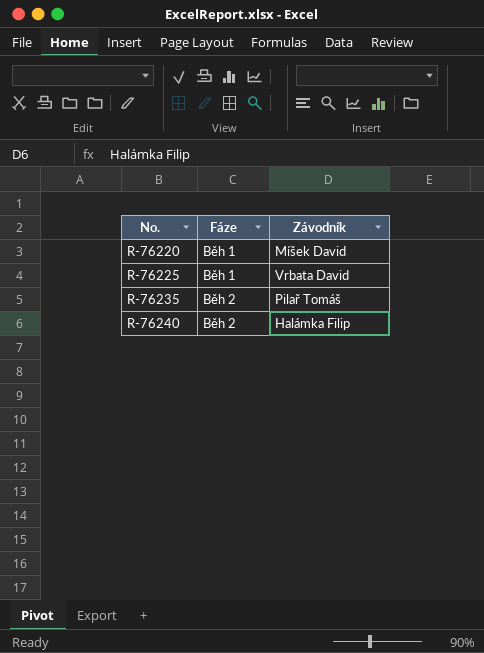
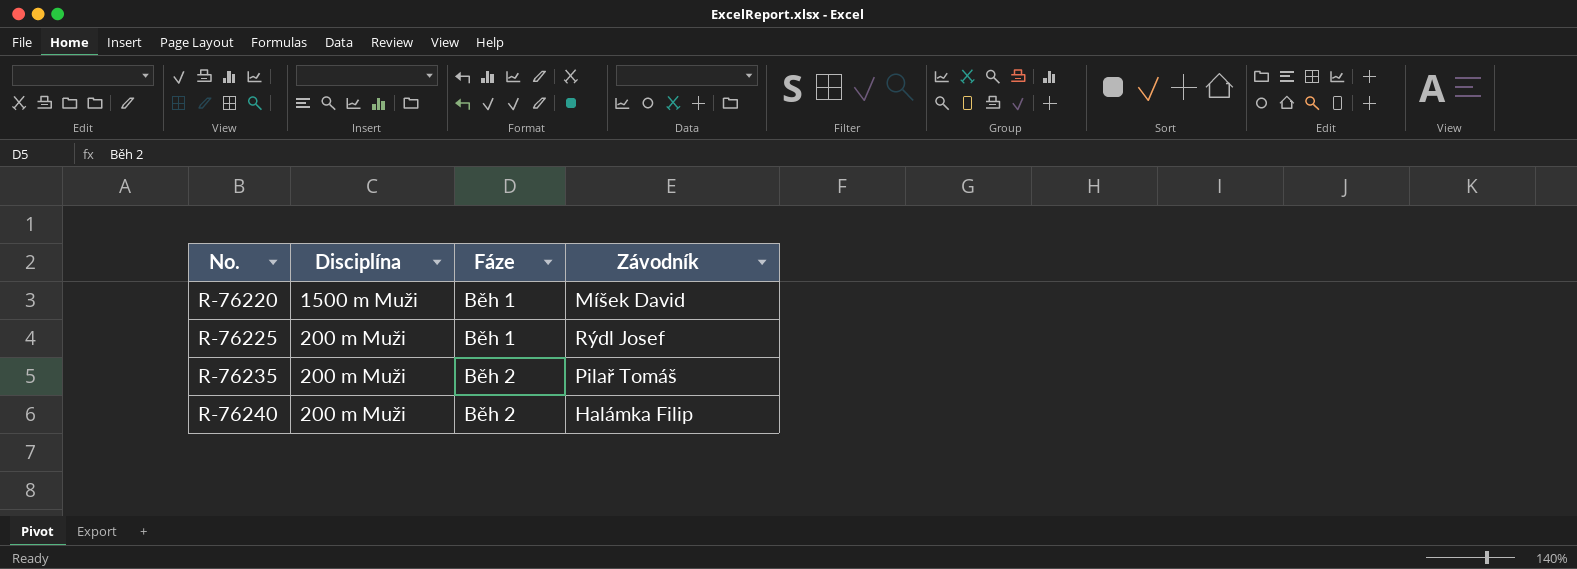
column Disciplína | position: none -> 2
R-76225 | Závodník: Vrbata David -> Rýdl Josef

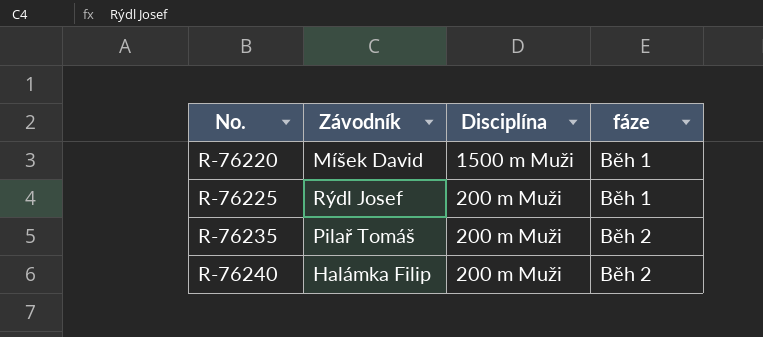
column Závodník | position: 4 -> 2
column name: Fáze -> fáze

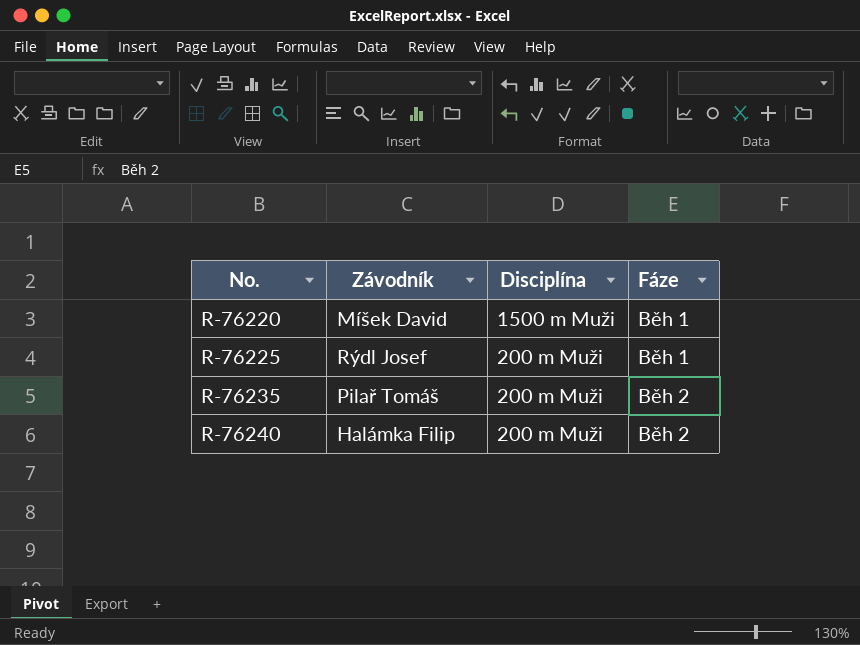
column name: fáze -> Fáze

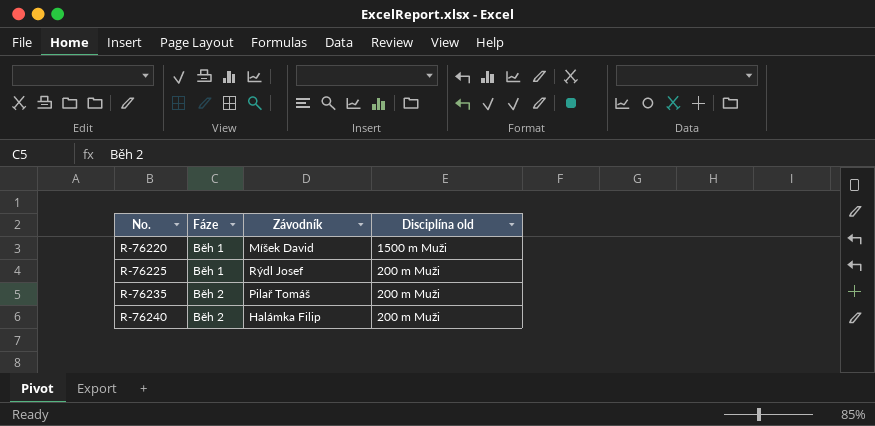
column Fáze | position: 4 -> 2
column name: Disciplína -> Disciplína old

